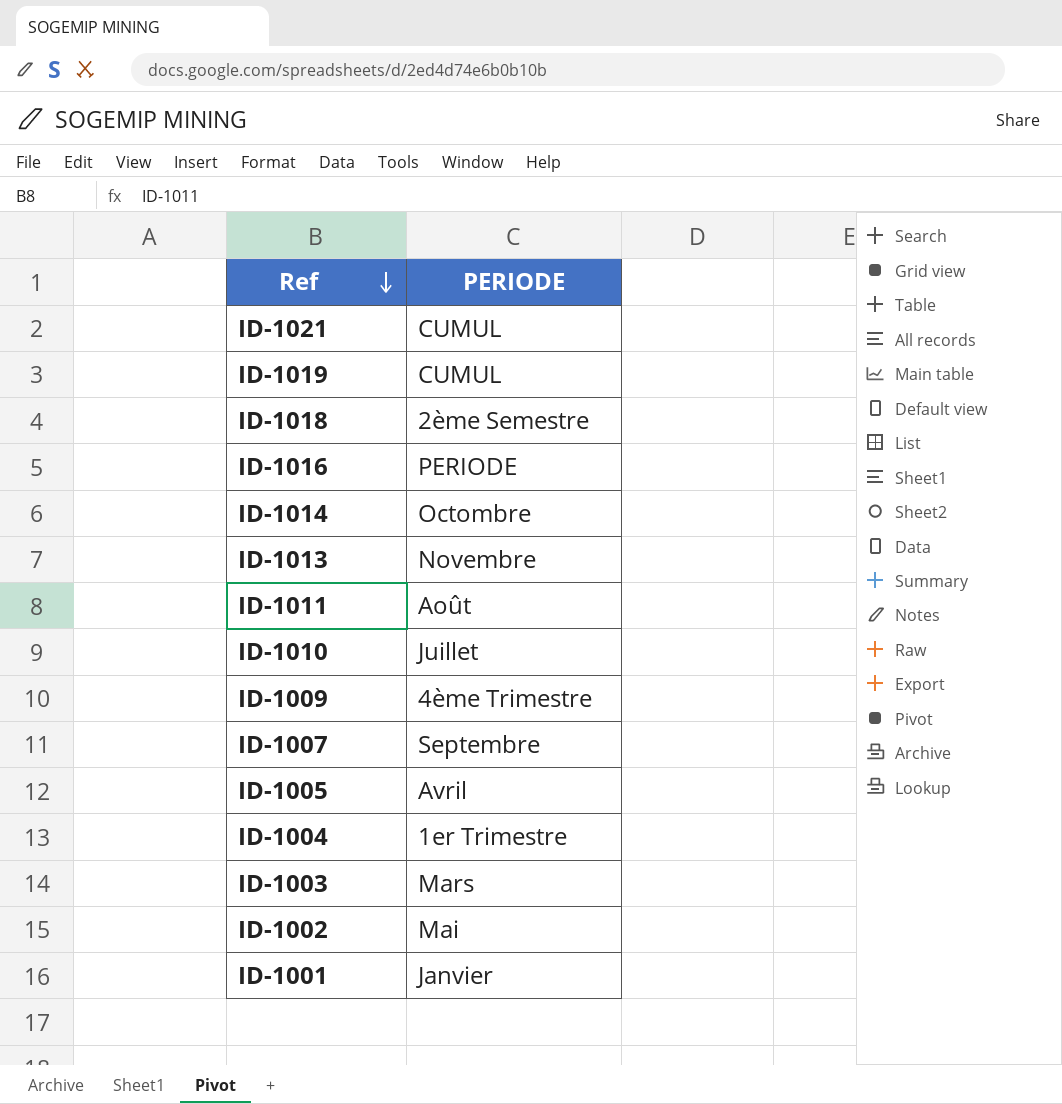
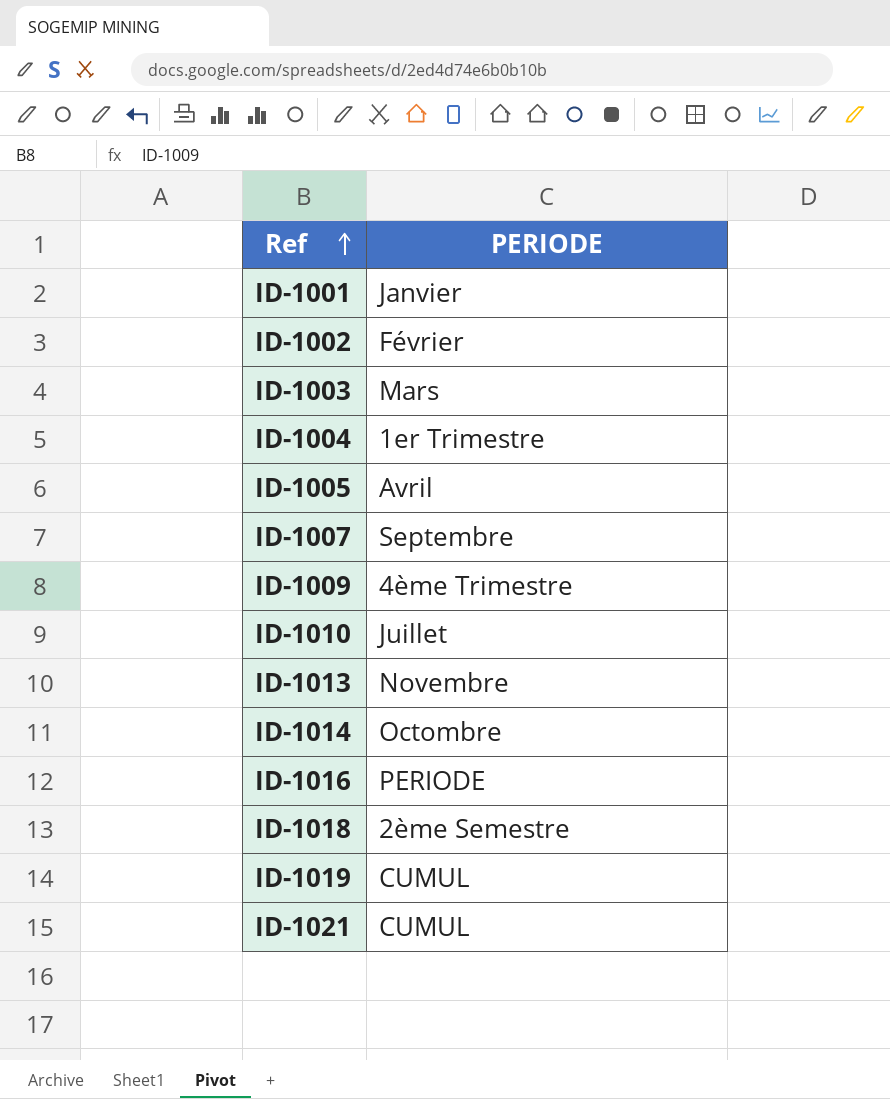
row order: Ref descending -> Ref ascending
row ID-1011: Août -> none
ID-1002 | PERIODE: Mai -> Février

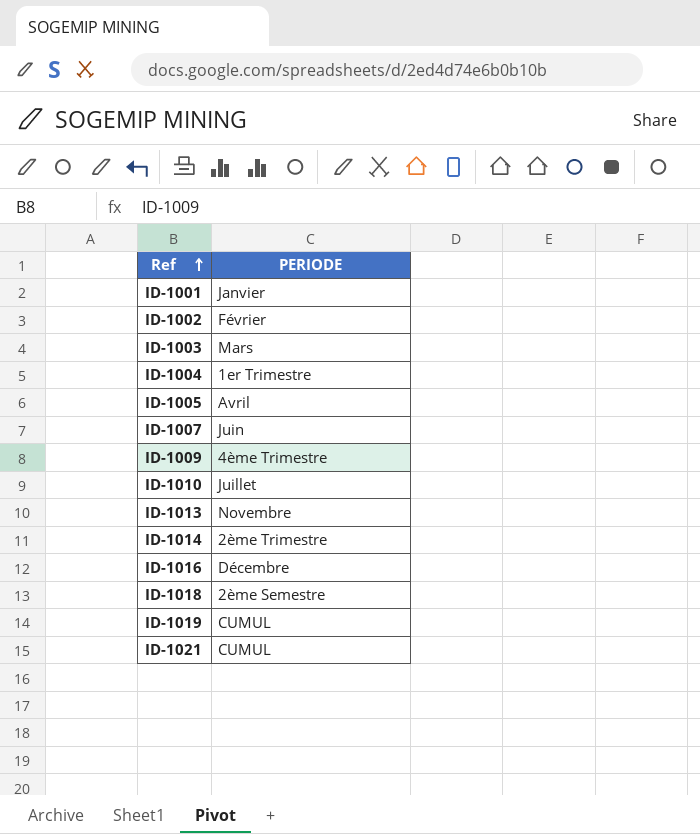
ID-1007 | PERIODE: Septembre -> Juin
ID-1014 | PERIODE: Octombre -> 2ème Trimestre
ID-1016 | PERIODE: PERIODE -> Décembre

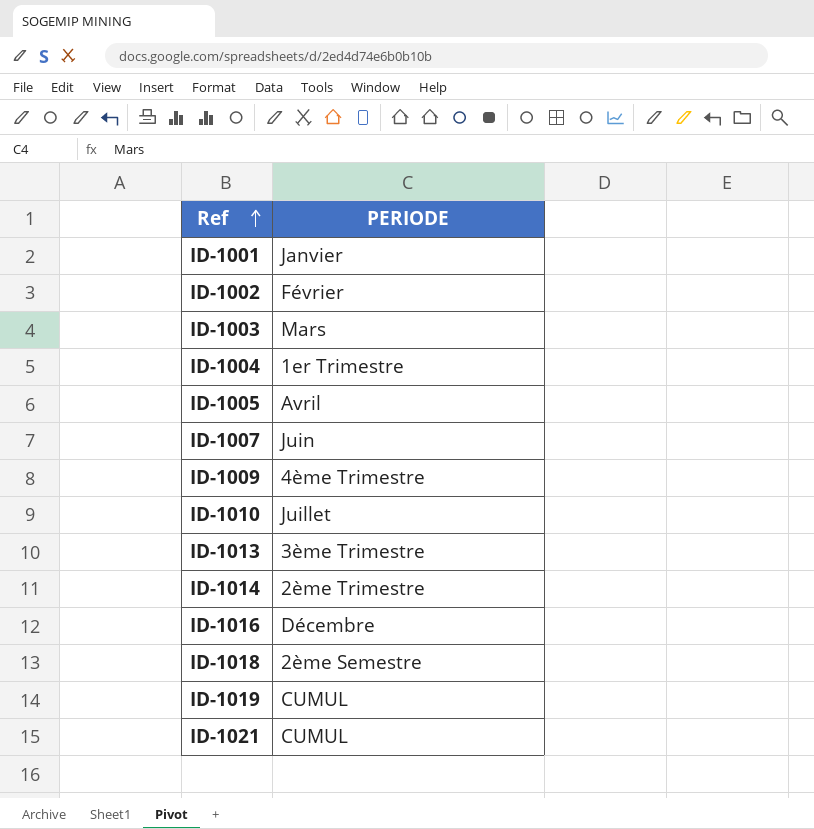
ID-1013 | PERIODE: Novembre -> 3ème Trimestre

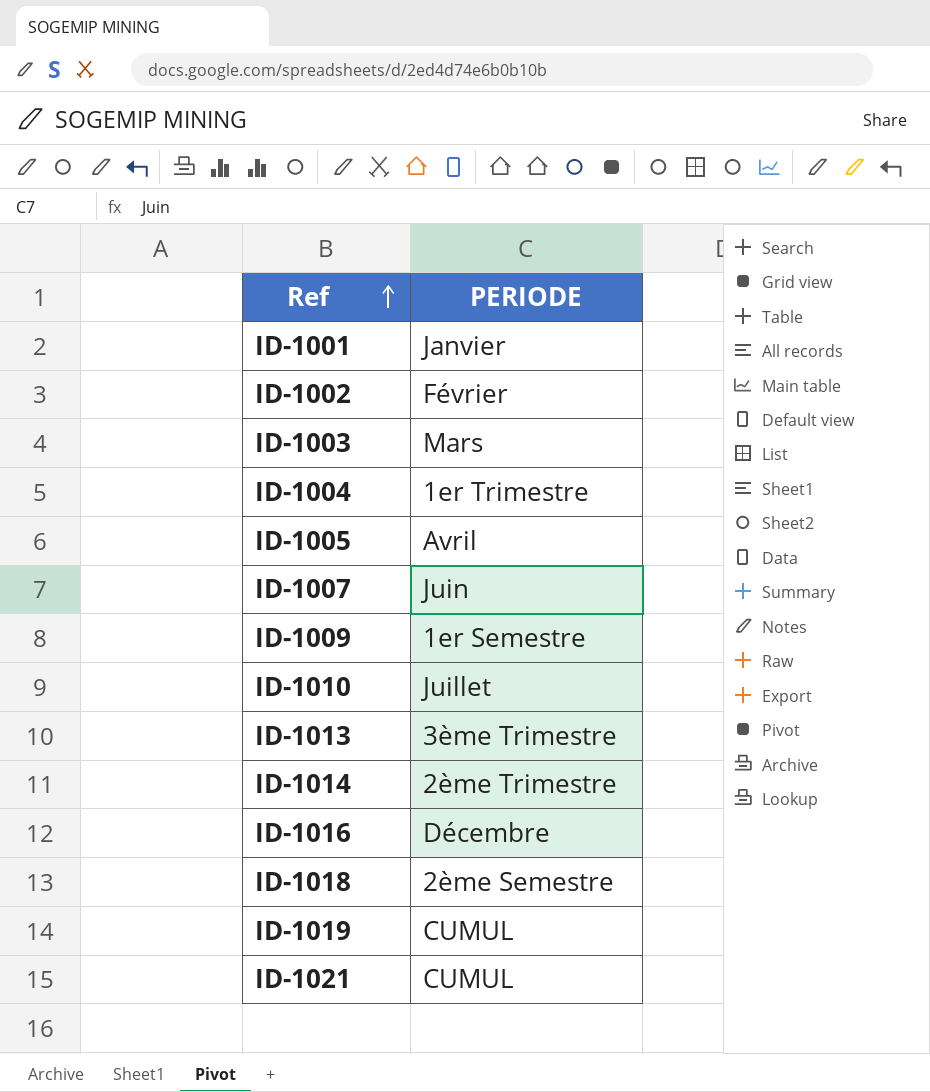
ID-1009 | PERIODE: 4ème Trimestre -> 1er Semestre

